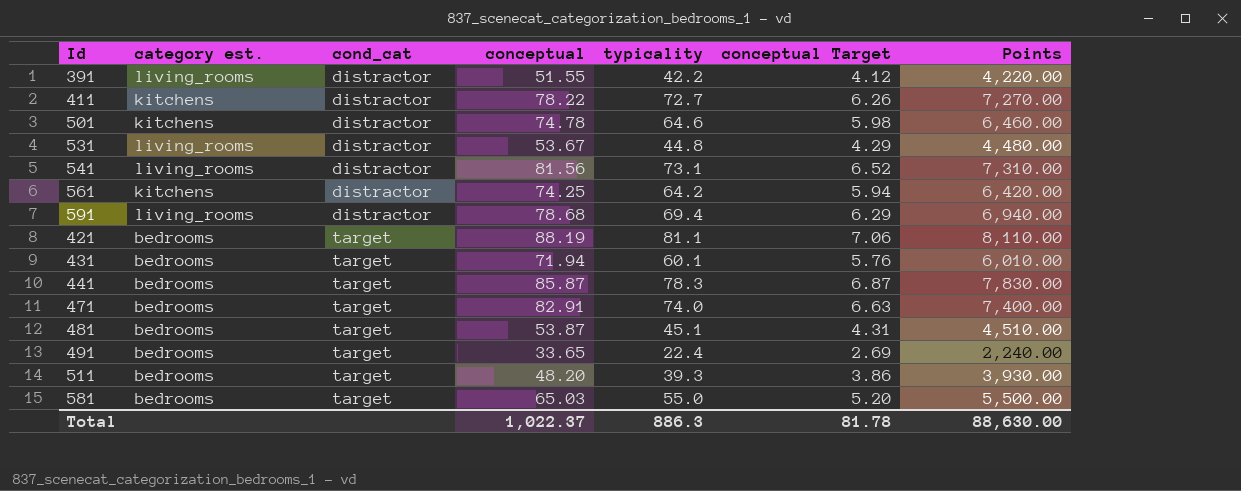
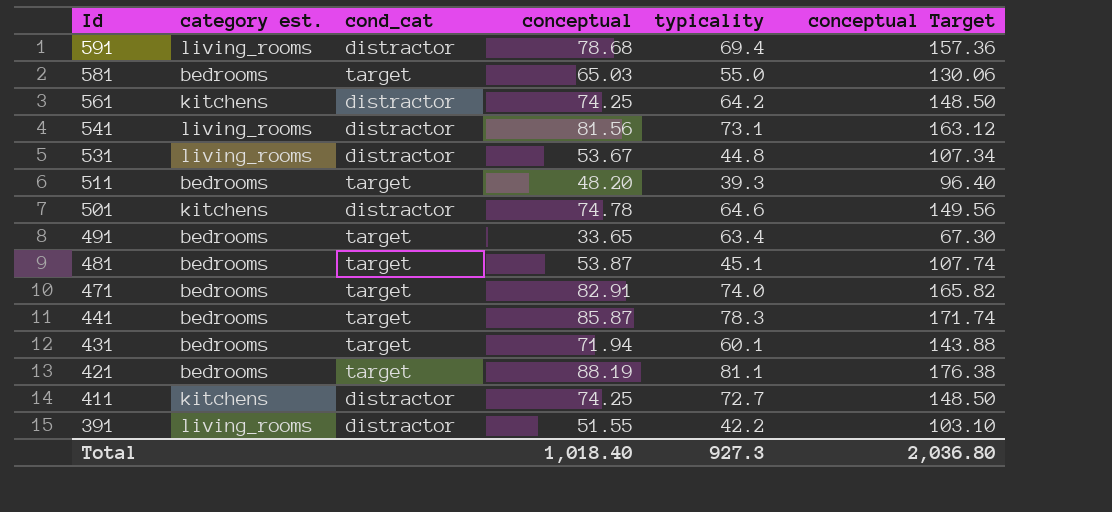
row order: cond_cat ascending -> Id descending
column Points | formula: [typicality] * 100 -> none
column conceptual Target | formula: [conceptual] * 0.08 -> [conceptual] * 2
491 | typicality: 22.4 -> 63.4
411 | conceptual: 78.22 -> 74.25
Total | conceptual: 1,022.37 -> 1,018.40
Total | typicality: 886.3 -> 927.3
Total | conceptual Target: 81.78 -> 2,036.80

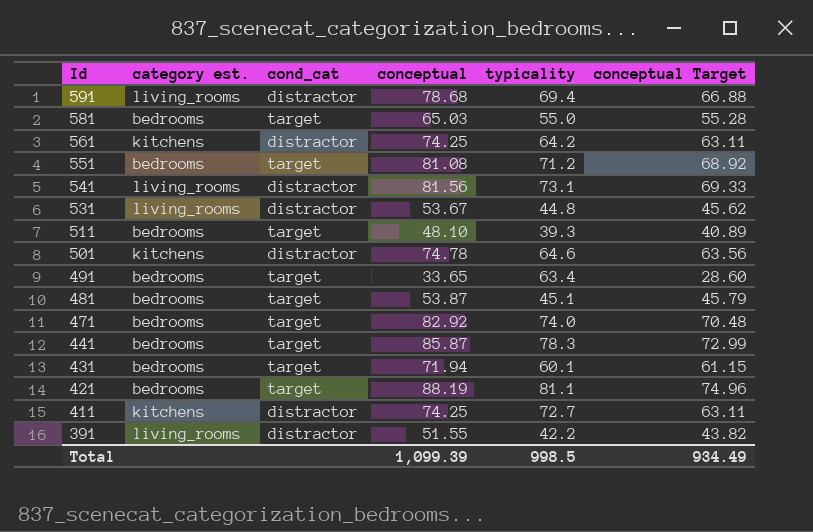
column conceptual Target | formula: [conceptual] * 2 -> [conceptual] * 0.85
row 551: none -> bedrooms | target | 81.08 | 71.2 | 68.92
511 | conceptual: 48.20 -> 48.10
471 | conceptual: 82.91 -> 82.92
Total | conceptual: 1,018.40 -> 1,099.39
Total | typicality: 927.3 -> 998.5
Total | conceptual Target: 2,036.80 -> 934.49

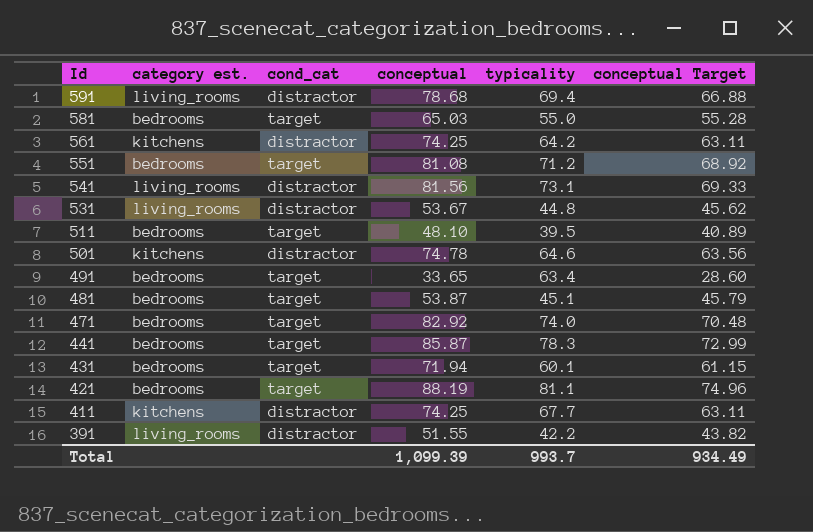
511 | typicality: 39.3 -> 39.5
411 | typicality: 72.7 -> 67.7
Total | typicality: 998.5 -> 993.7

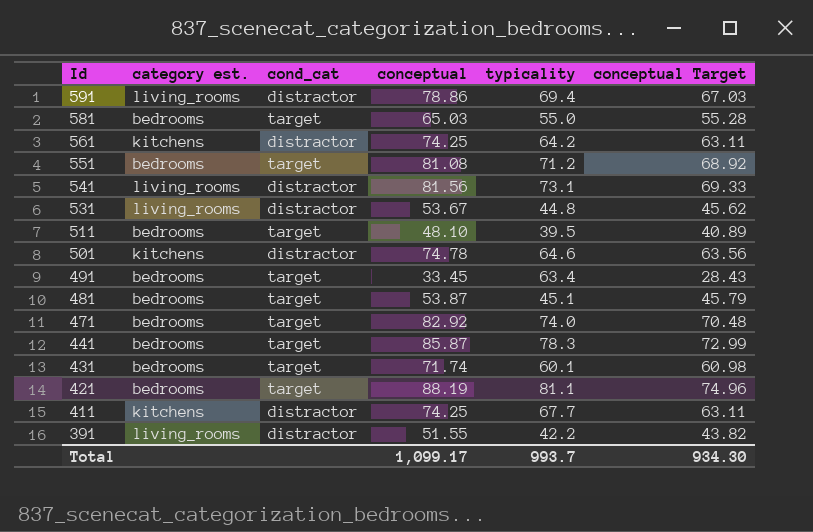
591 | conceptual: 78.68 -> 78.86
591 | conceptual Target: 66.88 -> 67.03
491 | conceptual: 33.65 -> 33.45
491 | conceptual Target: 28.60 -> 28.43
431 | conceptual: 71.94 -> 71.74
431 | conceptual Target: 61.15 -> 60.98
Total | conceptual: 1,099.39 -> 1,099.17
Total | conceptual Target: 934.49 -> 934.30

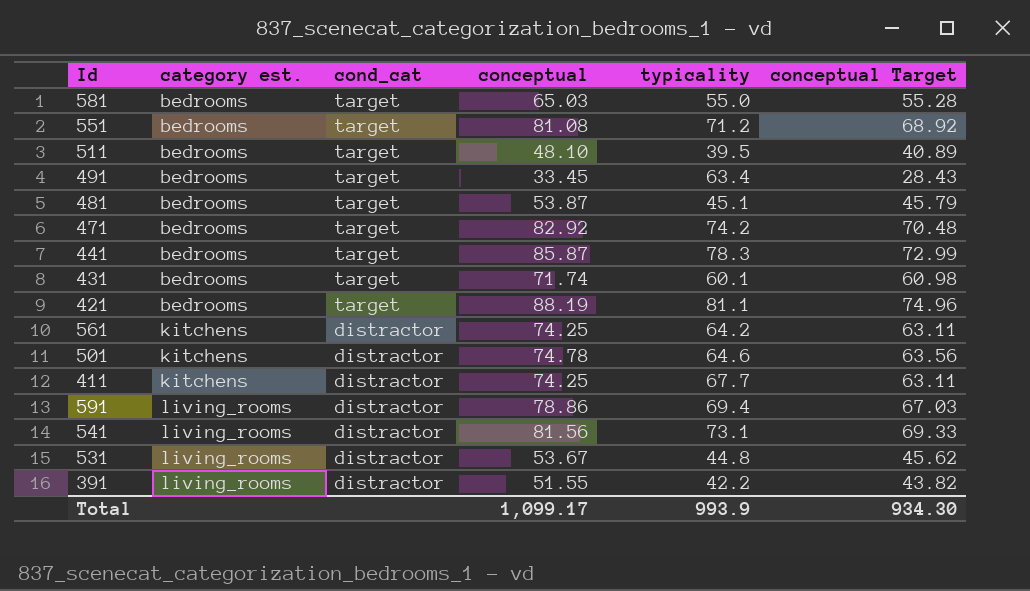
row order: Id descending -> category est. ascending
471 | typicality: 74.0 -> 74.2
Total | typicality: 993.7 -> 993.9

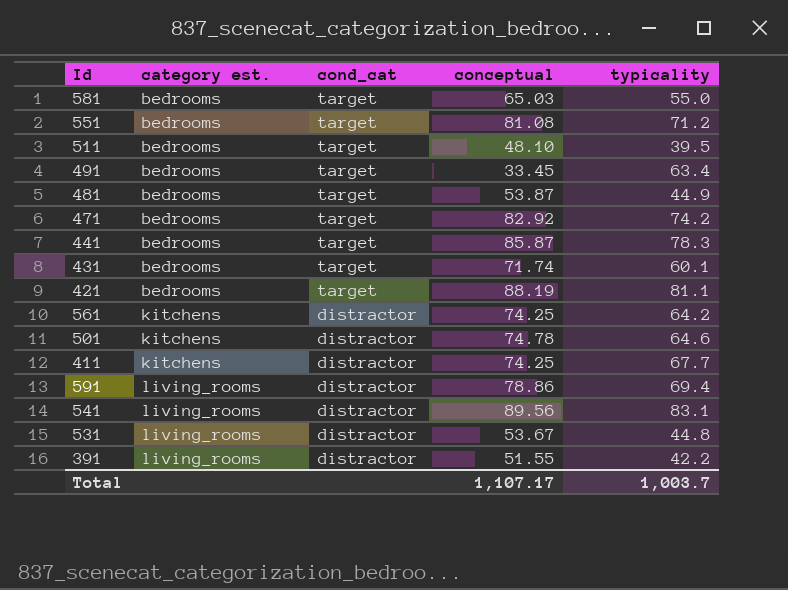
column conceptual Target | formula: [conceptual] * 0.85 -> none
481 | typicality: 45.1 -> 44.9
541 | conceptual: 81.56 -> 89.56
541 | typicality: 73.1 -> 83.1
Total | conceptual: 1,099.17 -> 1,107.17
Total | typicality: 993.9 -> 1,003.7

